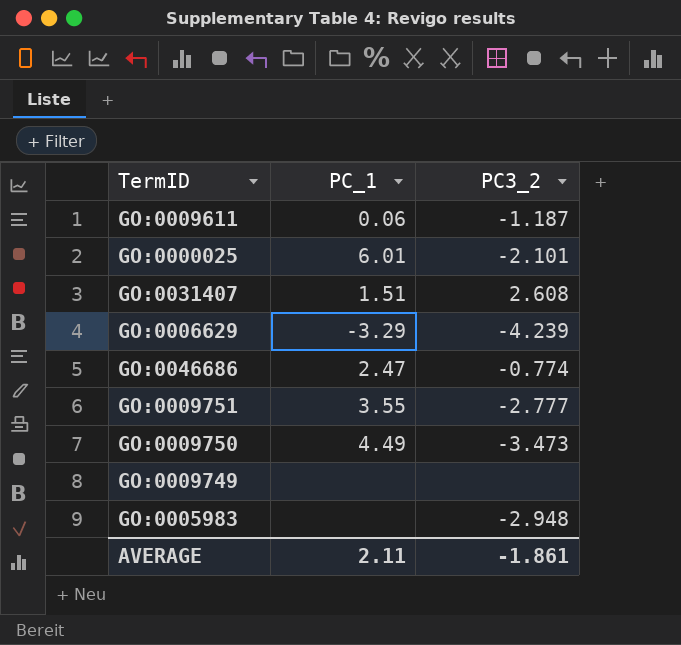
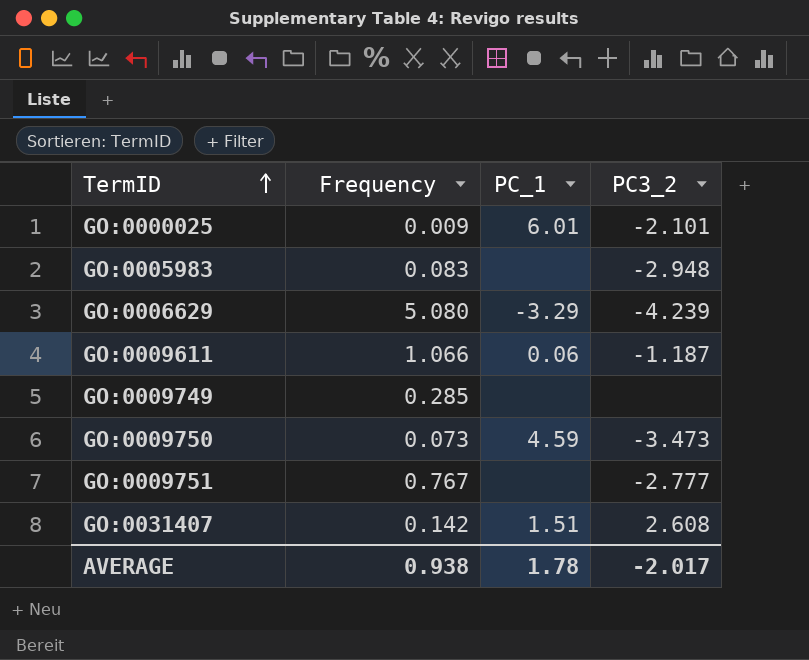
row order: none -> TermID ascending
column Frequency | position: none -> 2
row GO:0046686: 2.47 | -0.774 -> none
GO:0009750 | PC_1: 4.49 -> 4.59
GO:0009751 | PC_1: 3.55 -> none
AVERAGE | PC_1: 2.11 -> 1.78
AVERAGE | PC3_2: -1.861 -> -2.017

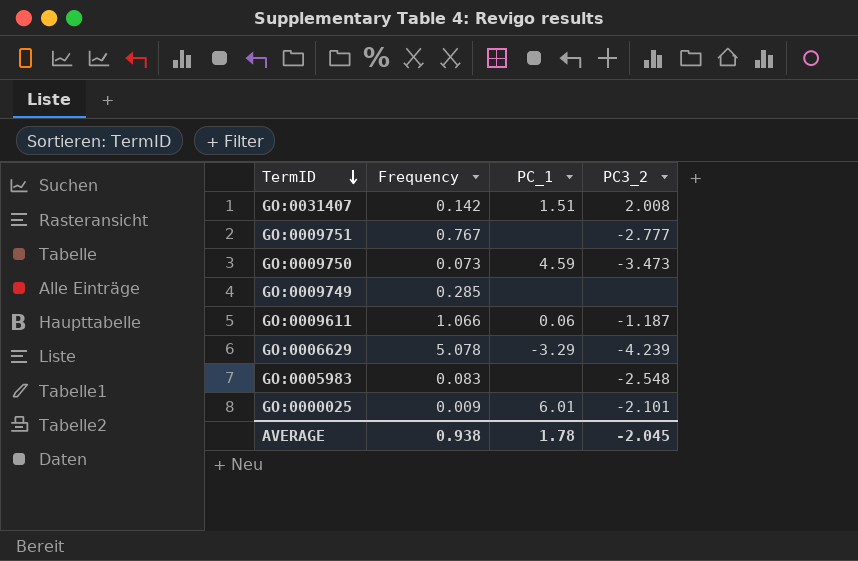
row order: TermID ascending -> TermID descending
GO:0031407 | PC3_2: 2.608 -> 2.008
GO:0006629 | Frequency: 5.080 -> 5.078
GO:0005983 | PC3_2: -2.948 -> -2.548
AVERAGE | PC3_2: -2.017 -> -2.045

